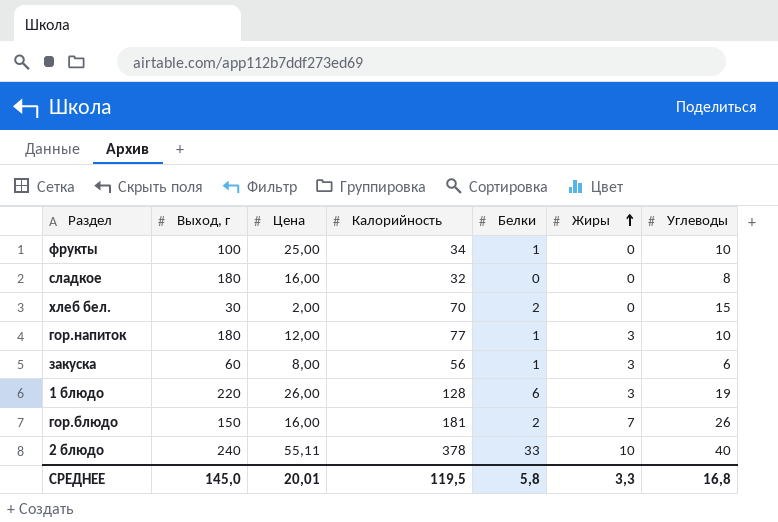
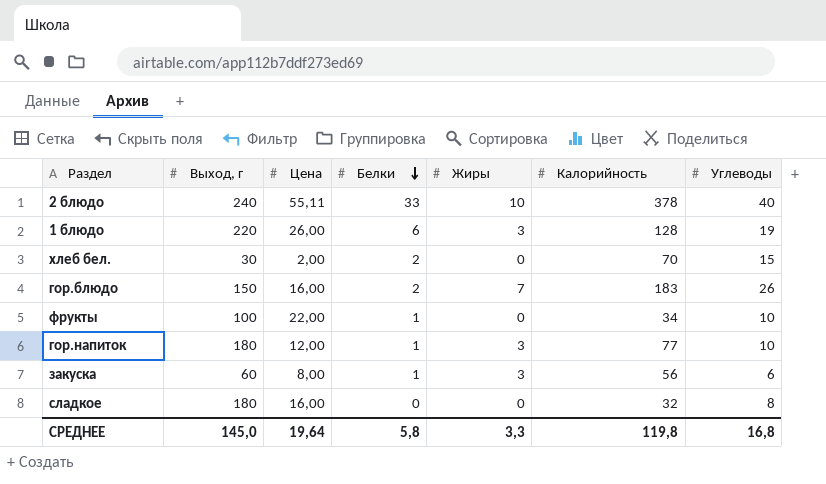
row order: Жиры ascending -> Белки descending
column Калорийность | position: 4 -> 6
гор.блюдо | Калорийность: 181 -> 183
фрукты | Цена: 25,00 -> 22,00
СРЕДНЕЕ | Цена: 20,01 -> 19,64
СРЕДНЕЕ | Калорийность: 119,5 -> 119,8

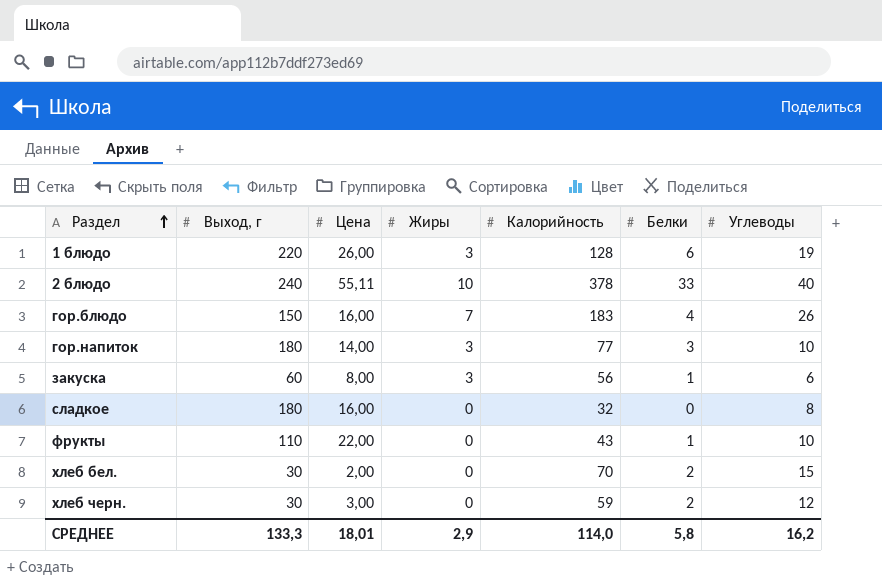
row order: Белки descending -> Раздел ascending
column Белки | position: 4 -> 6
гор.блюдо | Белки: 2 -> 4
гор.напиток | Цена: 12,00 -> 14,00
гор.напиток | Белки: 1 -> 3
фрукты | Выход, г: 100 -> 110
фрукты | Калорийность: 34 -> 43
row хлеб черн.: none -> 30 | 3,00 | 0 | 59 | 2 | 12
СРЕДНЕЕ | Выход, г: 145,0 -> 133,3
СРЕДНЕЕ | Цена: 19,64 -> 18,01
СРЕДНЕЕ | Жиры: 3,3 -> 2,9
СРЕДНЕЕ | Калорийность: 119,8 -> 114,0
СРЕДНЕЕ | Углеводы: 16,8 -> 16,2

